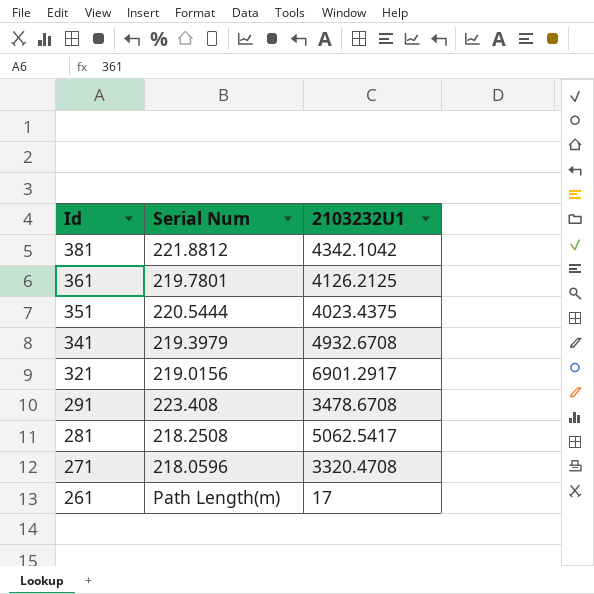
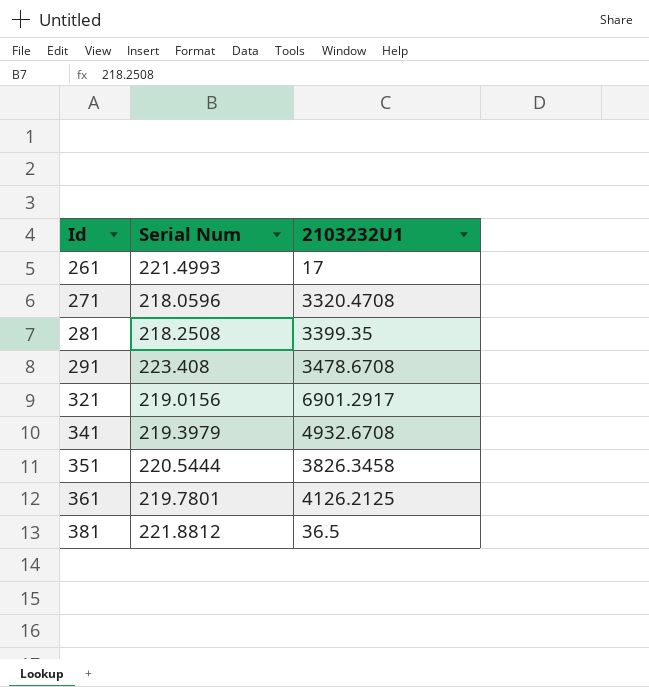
row order: Id descending -> Id ascending
261 | Serial Num: Path Length(m) -> 221.4993
281 | 2103232U1: 5062.5417 -> 3399.35
351 | 2103232U1: 4023.4375 -> 3826.3458
381 | 2103232U1: 4342.1042 -> 36.5

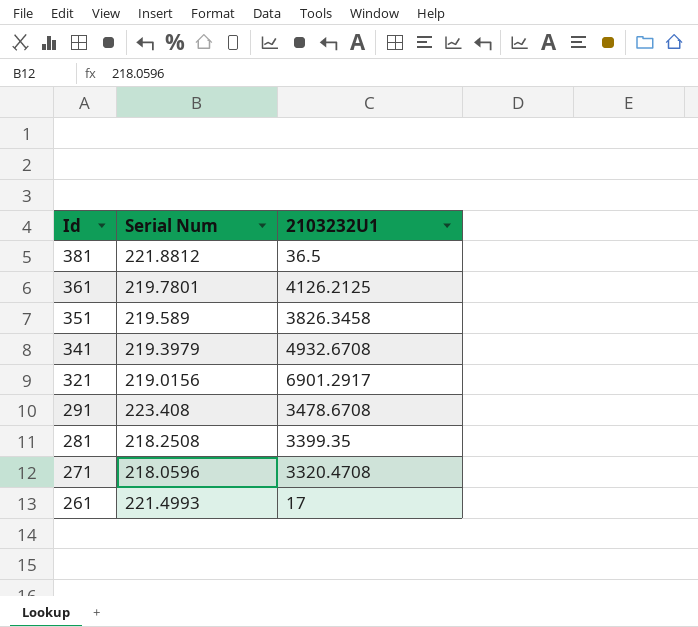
row order: Id ascending -> Id descending
351 | Serial Num: 220.5444 -> 219.589

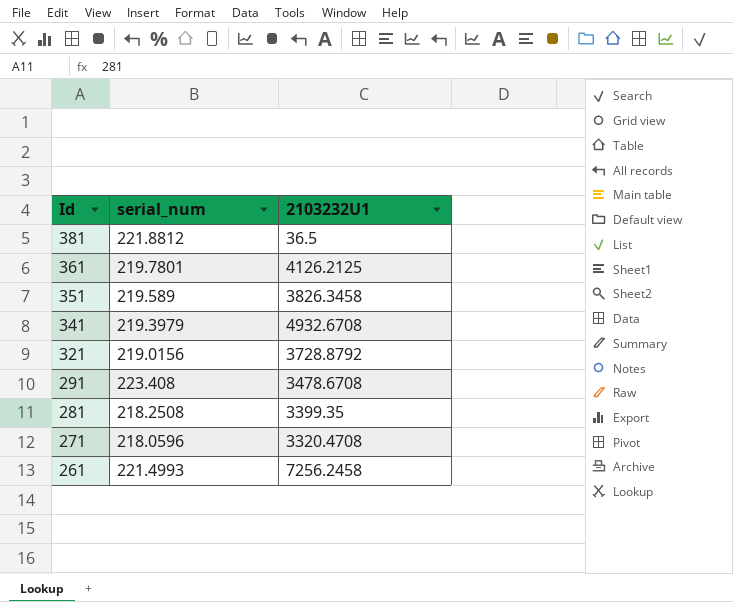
column name: Serial Num -> serial_num
321 | 2103232U1: 6901.2917 -> 3728.8792
261 | 2103232U1: 17 -> 7256.2458

